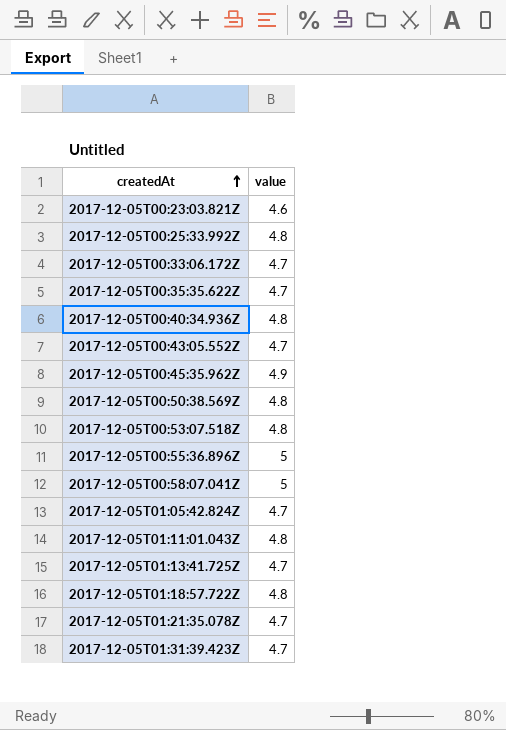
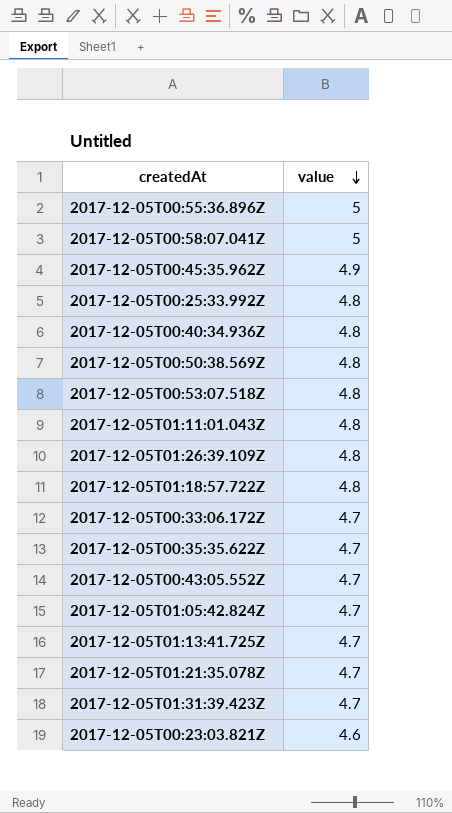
row order: createdAt ascending -> value descending
row 2017-12-05T01:26:39.109Z: none -> 4.8

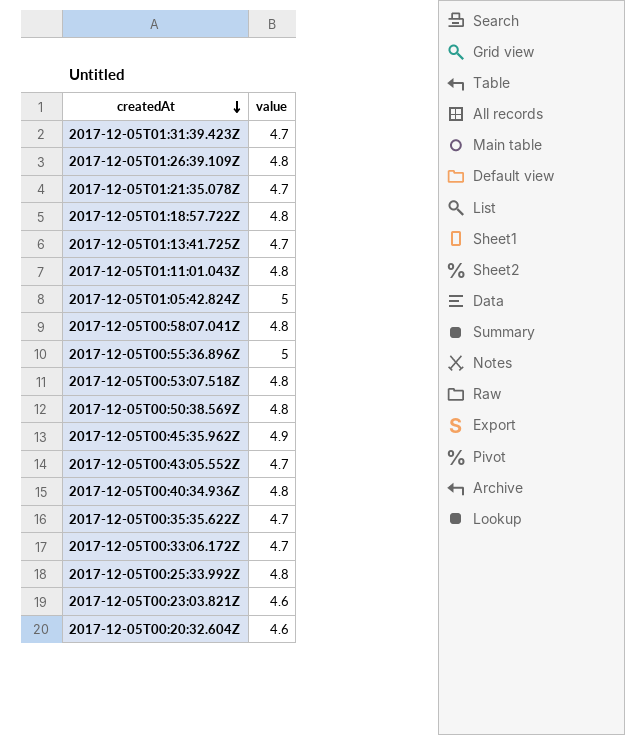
row order: value descending -> createdAt descending
2017-12-05T01:05:42.824Z | value: 4.7 -> 5
2017-12-05T00:58:07.041Z | value: 5 -> 4.8
row 2017-12-05T00:20:32.604Z: none -> 4.6

